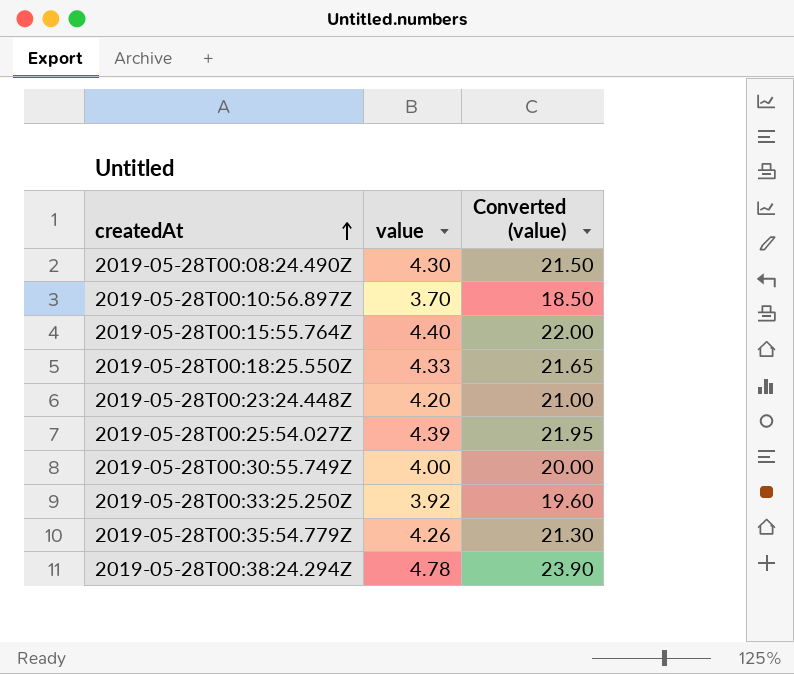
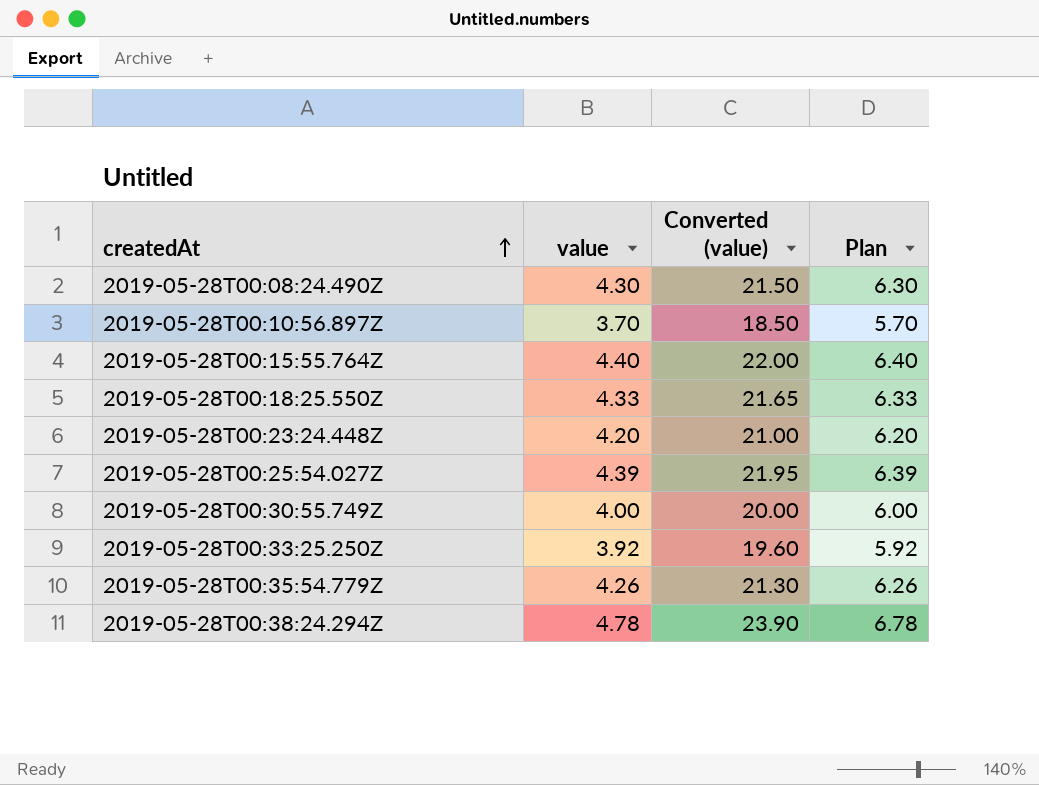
column Plan | formula: none -> [value] + 2

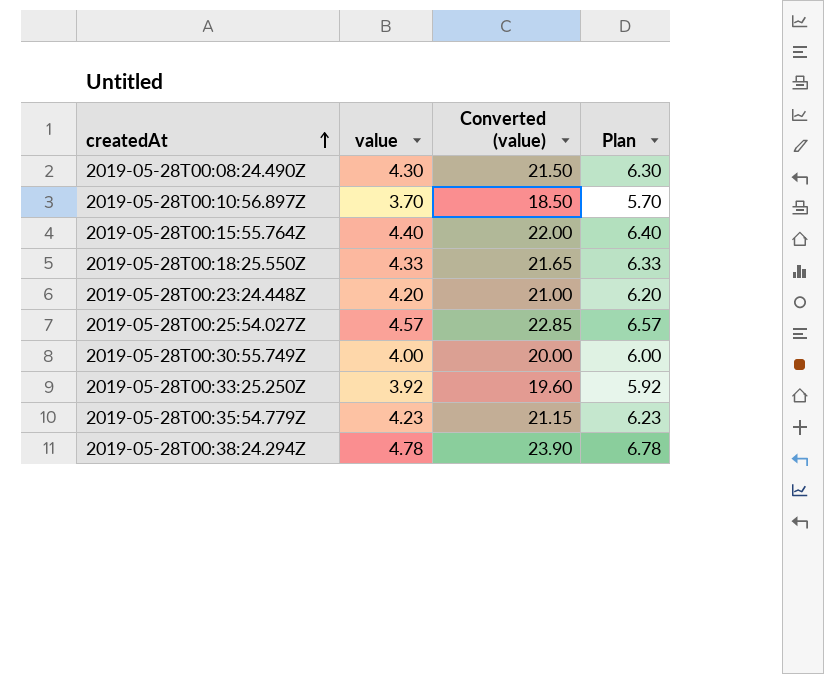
2019-05-28T00:25:54.027Z | value: 4.39 -> 4.57
2019-05-28T00:25:54.027Z | Converted (value): 21.95 -> 22.85
2019-05-28T00:25:54.027Z | Plan: 6.39 -> 6.57
2019-05-28T00:35:54.779Z | value: 4.26 -> 4.23
2019-05-28T00:35:54.779Z | Converted (value): 21.30 -> 21.15
2019-05-28T00:35:54.779Z | Plan: 6.26 -> 6.23

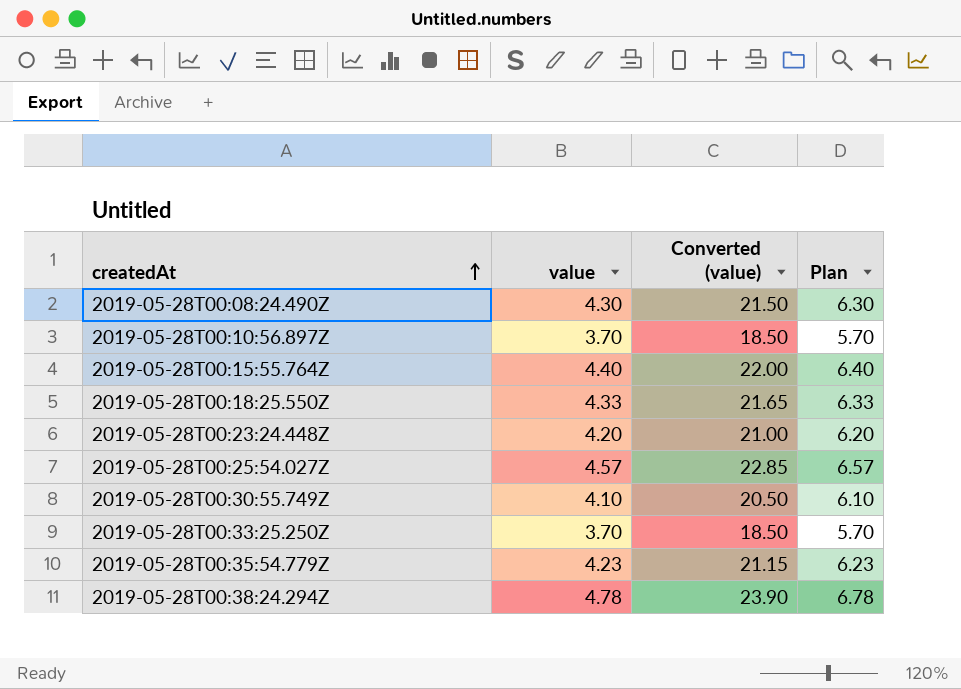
2019-05-28T00:30:55.749Z | value: 4.00 -> 4.10
2019-05-28T00:30:55.749Z | Converted (value): 20.00 -> 20.50
2019-05-28T00:30:55.749Z | Plan: 6.00 -> 6.10
2019-05-28T00:33:25.250Z | value: 3.92 -> 3.70
2019-05-28T00:33:25.250Z | Converted (value): 19.60 -> 18.50
2019-05-28T00:33:25.250Z | Plan: 5.92 -> 5.70

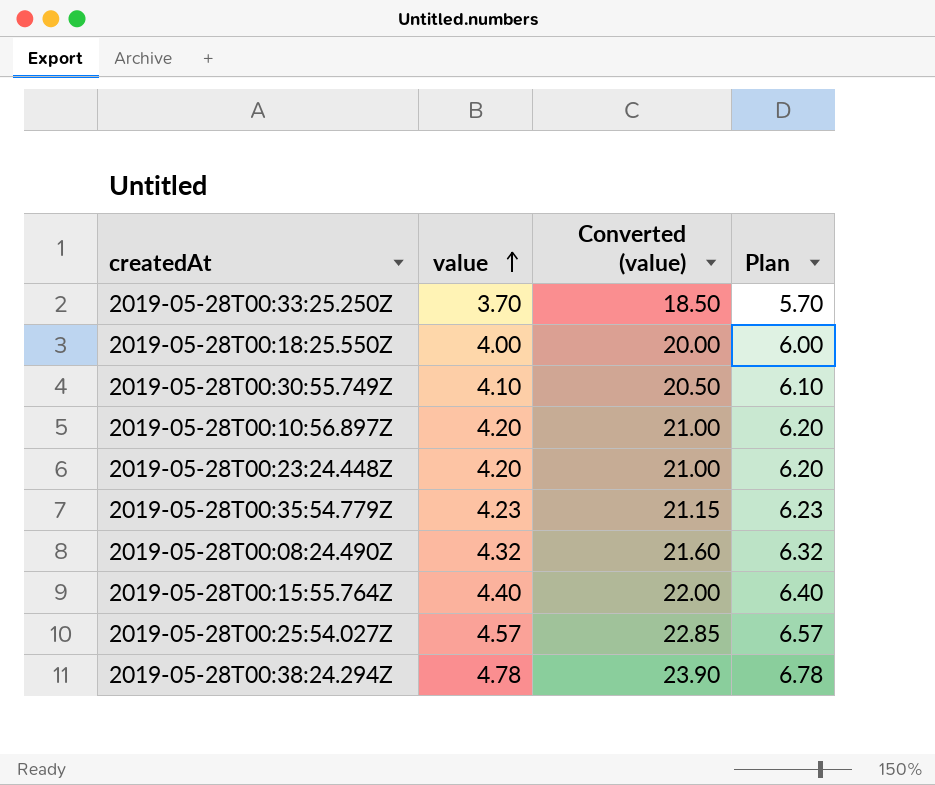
row order: createdAt ascending -> value ascending
2019-05-28T00:18:25.550Z | value: 4.33 -> 4.00
2019-05-28T00:18:25.550Z | Converted (value): 21.65 -> 20.00
2019-05-28T00:18:25.550Z | Plan: 6.33 -> 6.00
2019-05-28T00:10:56.897Z | value: 3.70 -> 4.20
2019-05-28T00:10:56.897Z | Converted (value): 18.50 -> 21.00
2019-05-28T00:10:56.897Z | Plan: 5.70 -> 6.20
2019-05-28T00:08:24.490Z | value: 4.30 -> 4.32
2019-05-28T00:08:24.490Z | Converted (value): 21.50 -> 21.60
2019-05-28T00:08:24.490Z | Plan: 6.30 -> 6.32

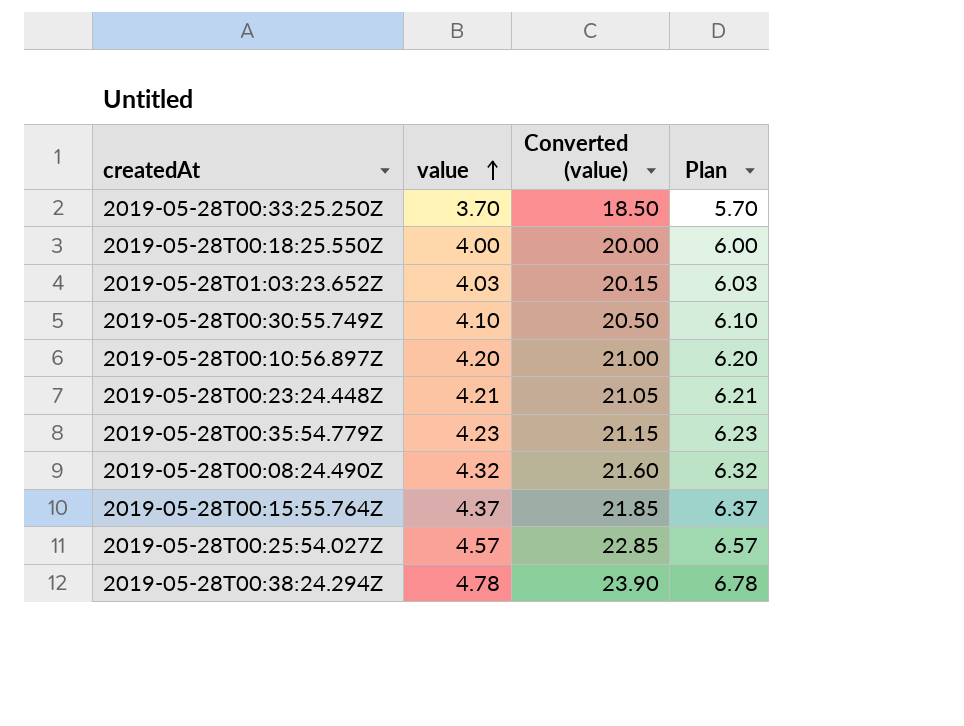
row 2019-05-28T01:03:23.652Z: none -> 4.03 | 20.15 | 6.03
2019-05-28T00:23:24.448Z | value: 4.20 -> 4.21
2019-05-28T00:23:24.448Z | Converted (value): 21.00 -> 21.05
2019-05-28T00:23:24.448Z | Plan: 6.20 -> 6.21
2019-05-28T00:15:55.764Z | value: 4.40 -> 4.37
2019-05-28T00:15:55.764Z | Converted (value): 22.00 -> 21.85
2019-05-28T00:15:55.764Z | Plan: 6.40 -> 6.37

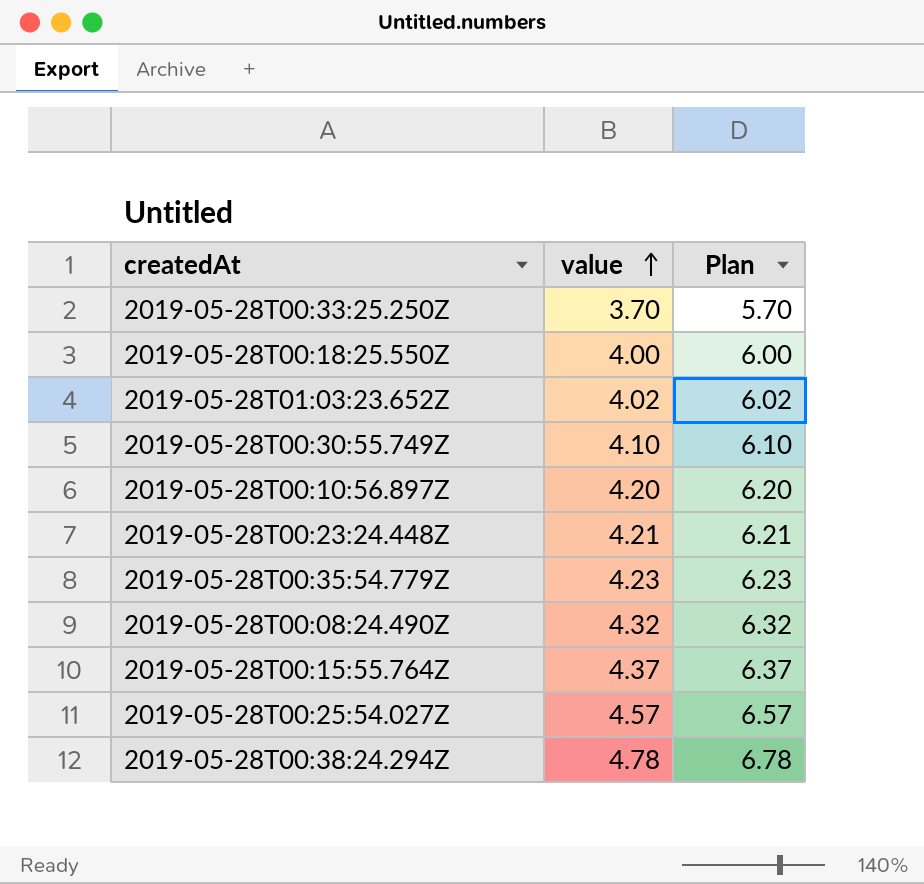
column Converted (value) | formula: [value] * 5 -> none
2019-05-28T01:03:23.652Z | value: 4.03 -> 4.02
2019-05-28T01:03:23.652Z | Plan: 6.03 -> 6.02

